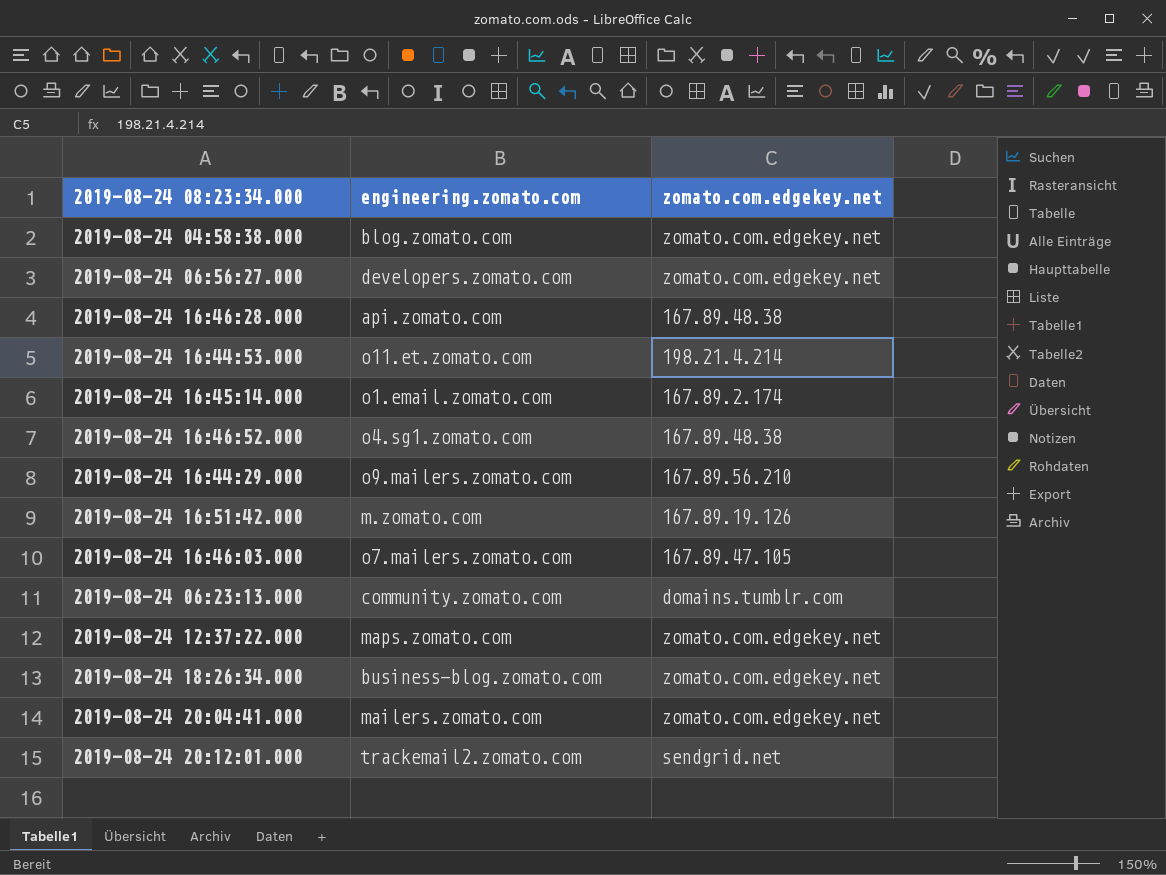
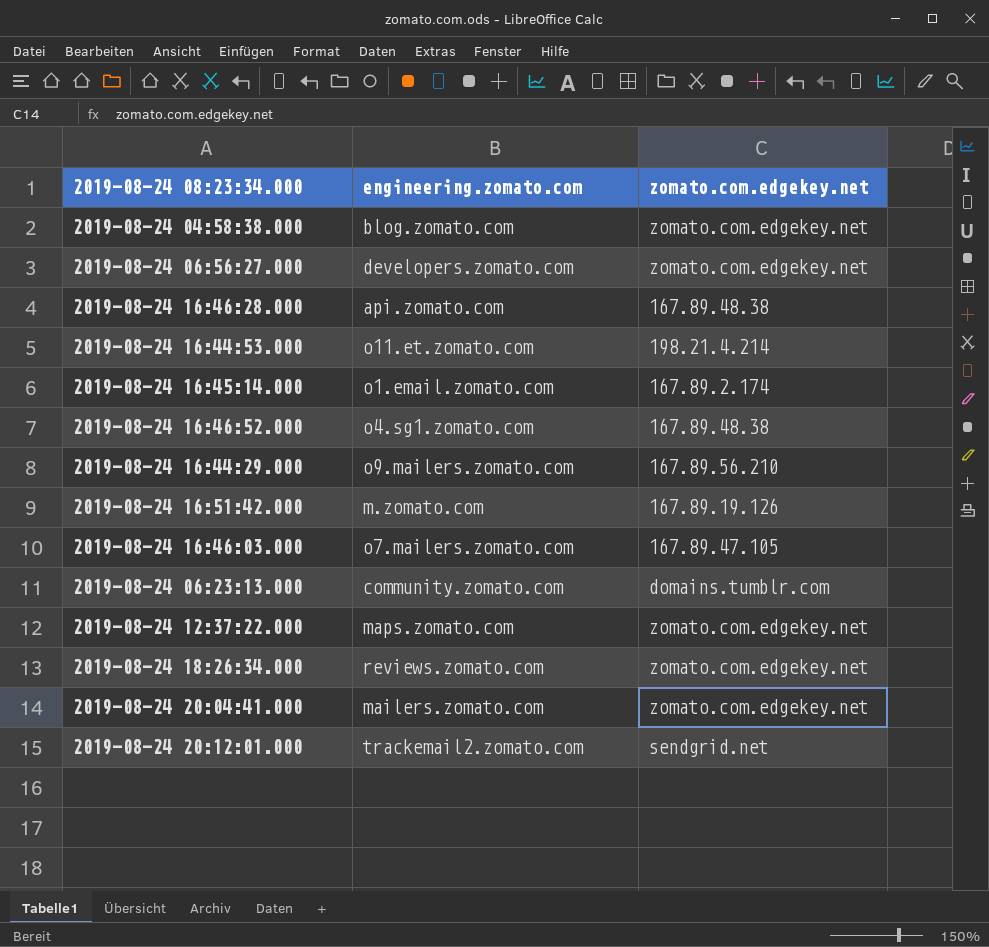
2019-08-24 18:26:34.000 | engineering.zomato.com: business-blog.zomato.com -> reviews.zomato.com

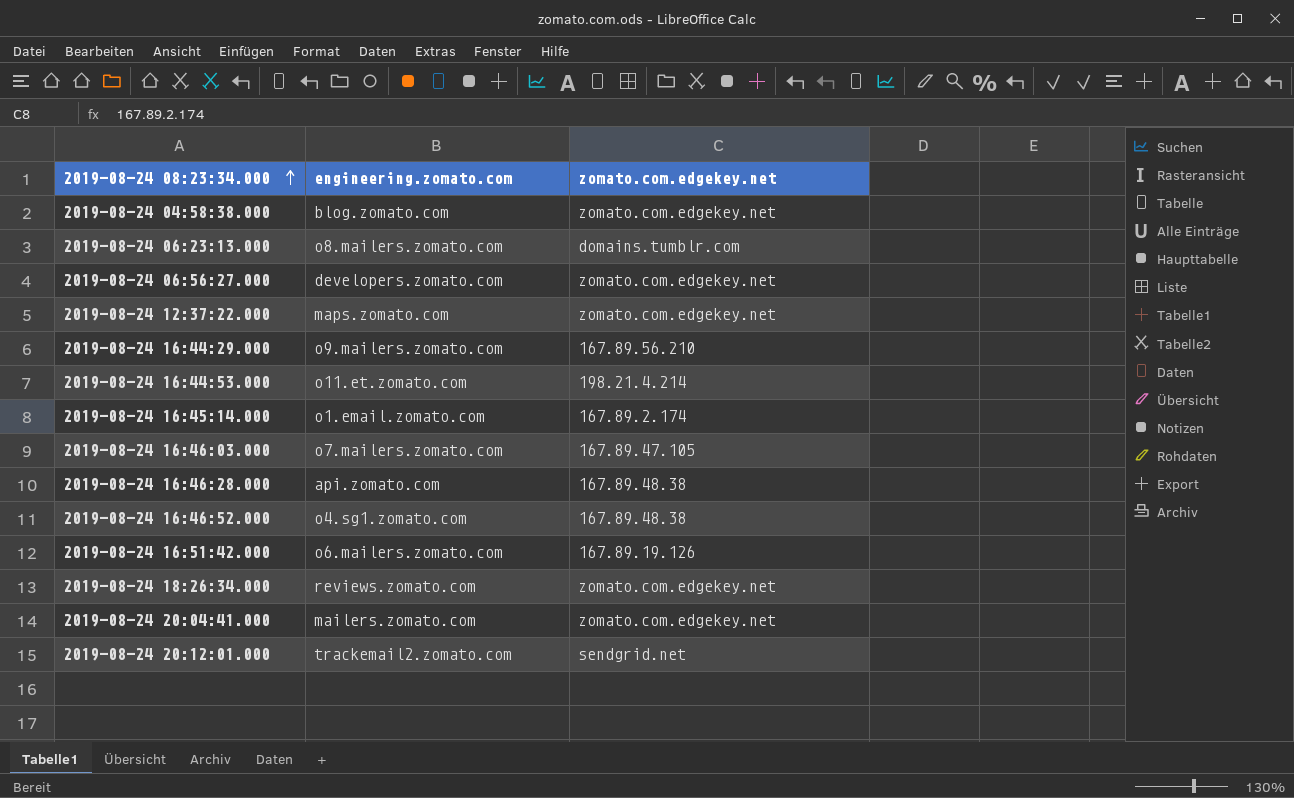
row order: none -> 2019-08-24 08:23:34.000 ascending
2019-08-24 06:23:13.000 | engineering.zomato.com: community.zomato.com -> o8.mailers.zomato.com
2019-08-24 16:51:42.000 | engineering.zomato.com: m.zomato.com -> o6.mailers.zomato.com

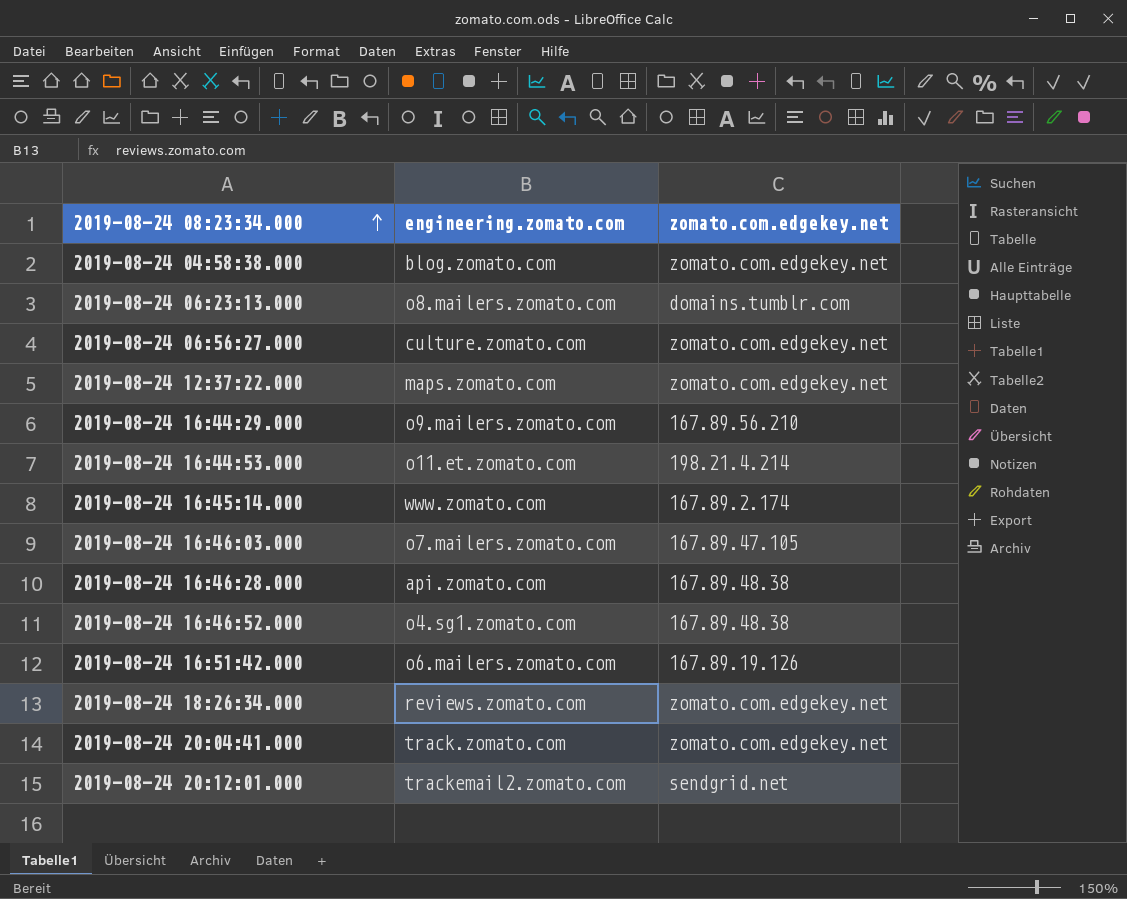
2019-08-24 06:56:27.000 | engineering.zomato.com: developers.zomato.com -> culture.zomato.com
2019-08-24 16:45:14.000 | engineering.zomato.com: o1.email.zomato.com -> www.zomato.com
2019-08-24 20:04:41.000 | engineering.zomato.com: mailers.zomato.com -> track.zomato.com

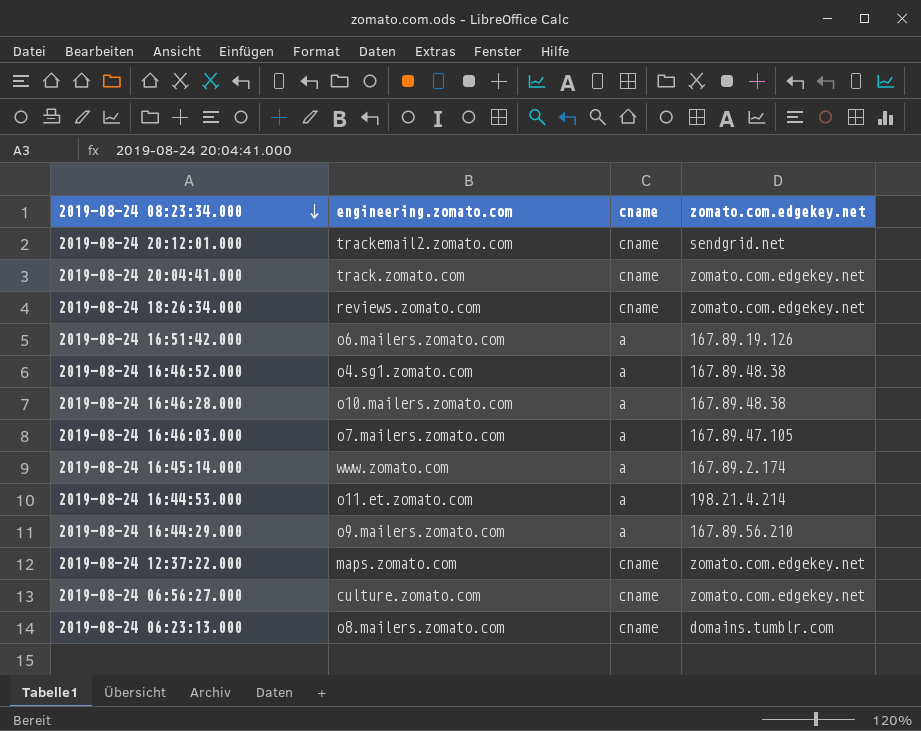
row order: 2019-08-24 08:23:34.000 ascending -> 2019-08-24 08:23:34.000 descending
column cname | position: none -> 3
row 2019-08-24 04:58:38.000: blog.zomato.com | zomato.com.edgekey.net -> none
2019-08-24 16:46:28.000 | engineering.zomato.com: api.zomato.com -> o10.mailers.zomato.com

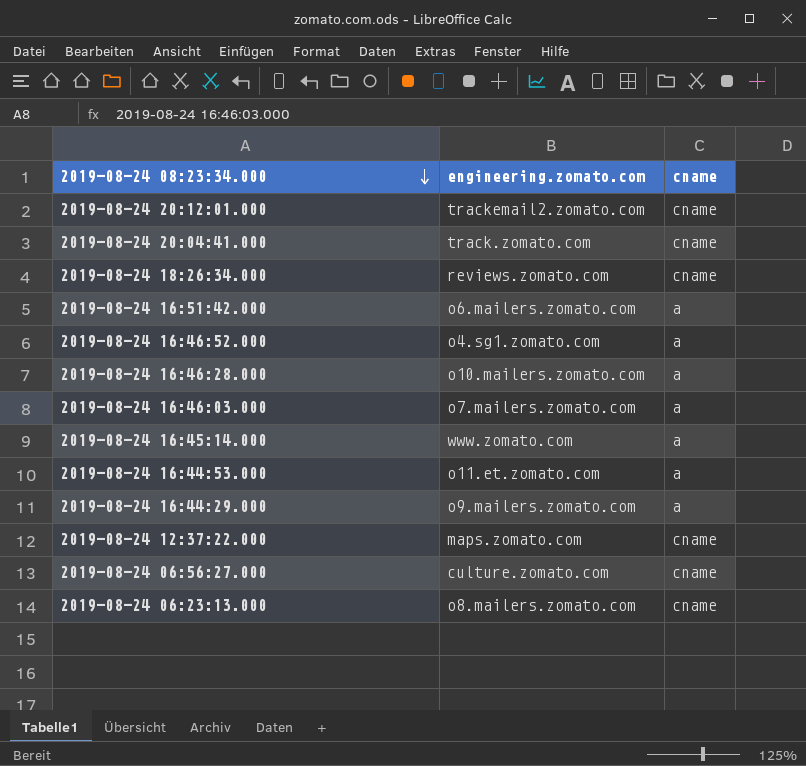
column zomato.com.edgekey.net | position: 4 -> none

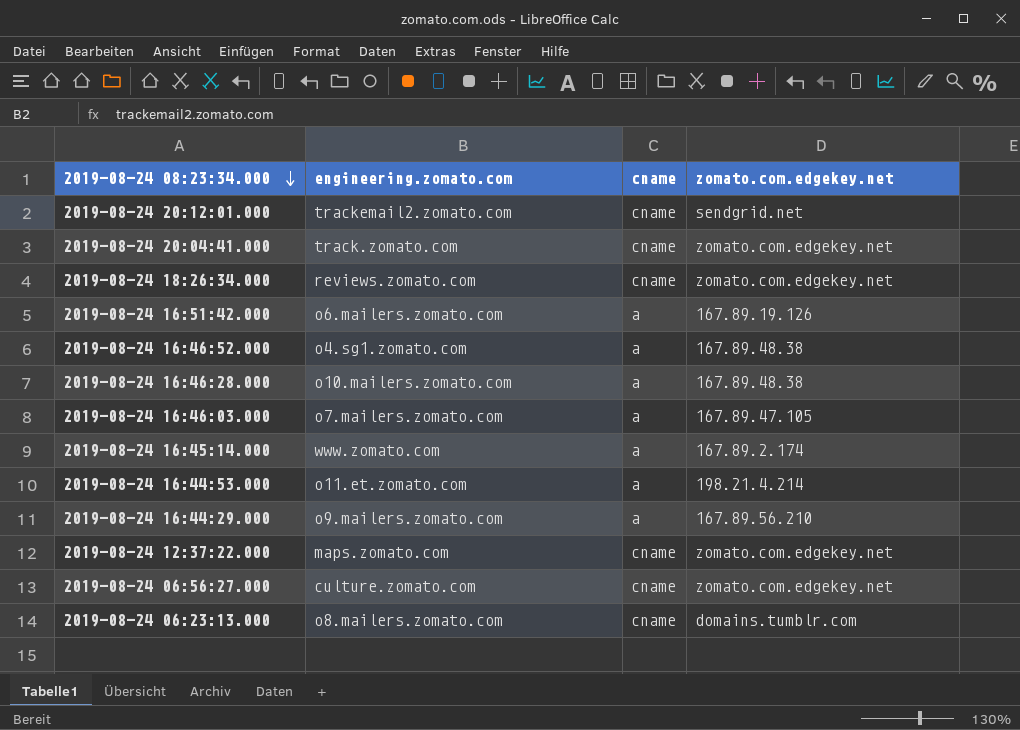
column zomato.com.edgekey.net | position: none -> 4

